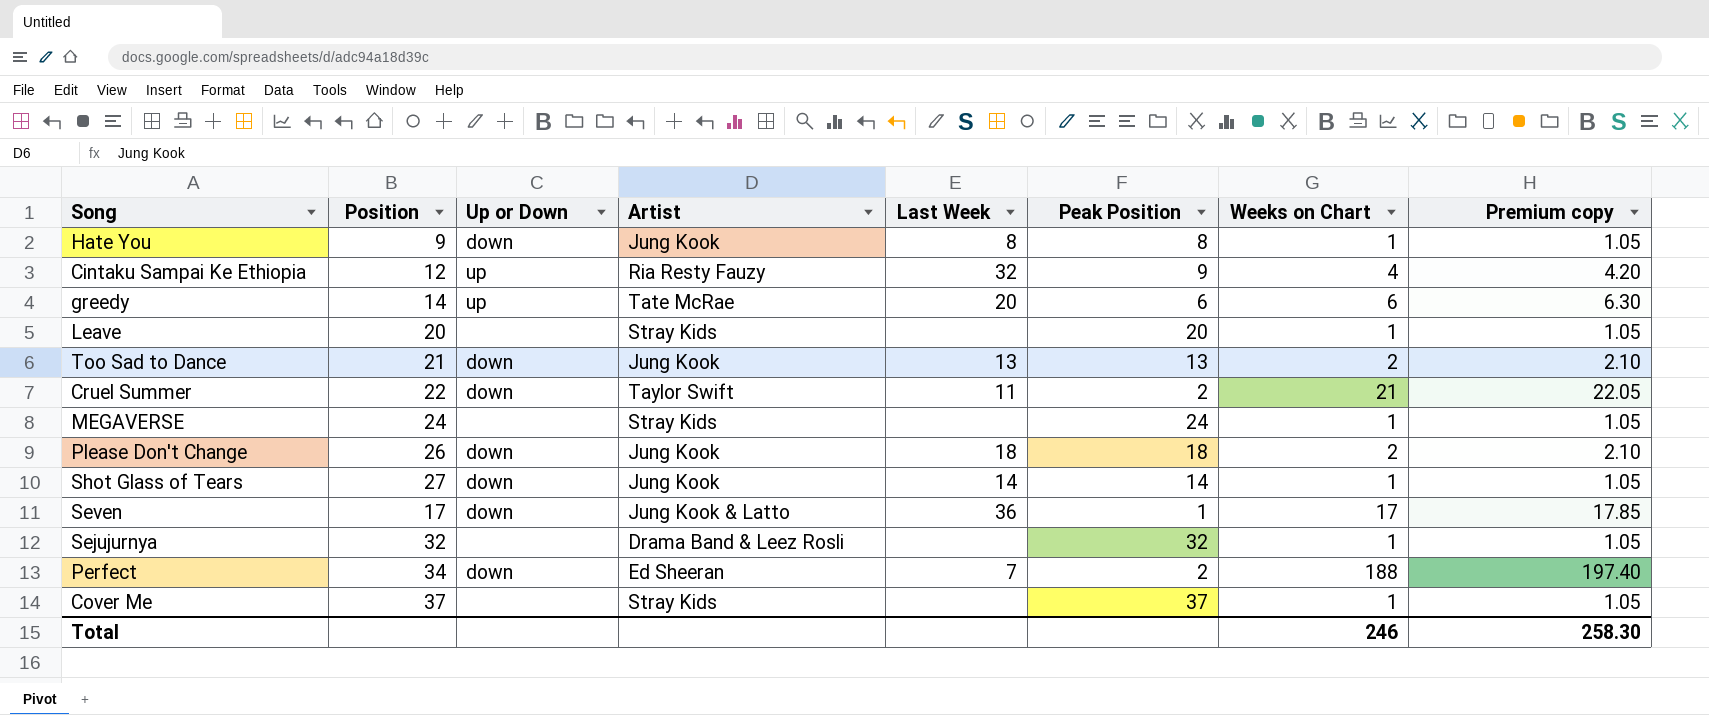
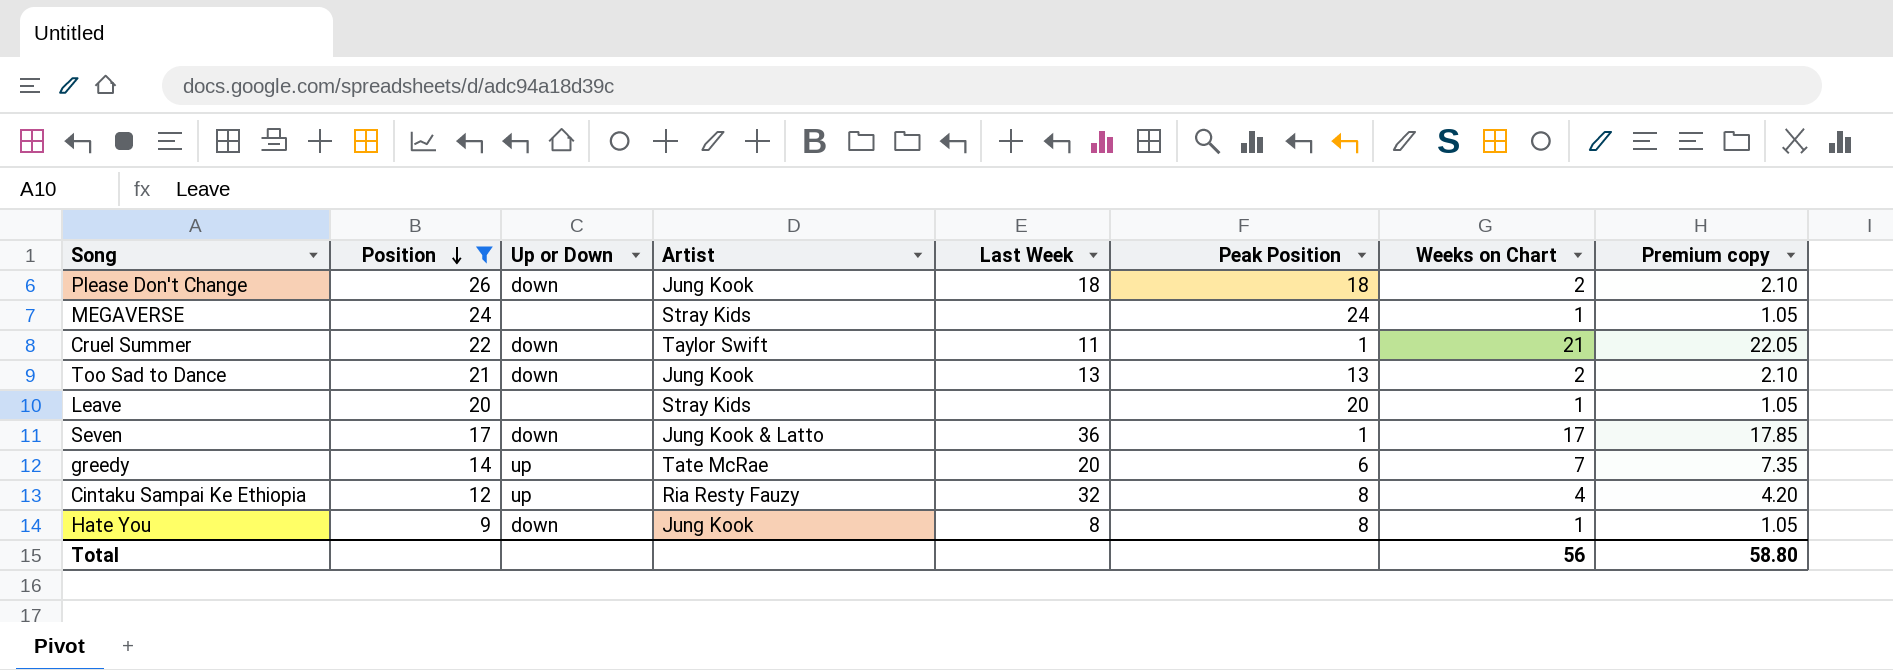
filter: none -> Position <= 26
row order: none -> Position descending
Cruel Summer | Peak Position: 2 -> 1
greedy | Weeks on Chart: 6 -> 7
greedy | Premium copy: 6.30 -> 7.35
Cintaku Sampai Ke Ethiopia | Peak Position: 9 -> 8
Total | Weeks on Chart: 246 -> 56
Total | Premium copy: 258.30 -> 58.80

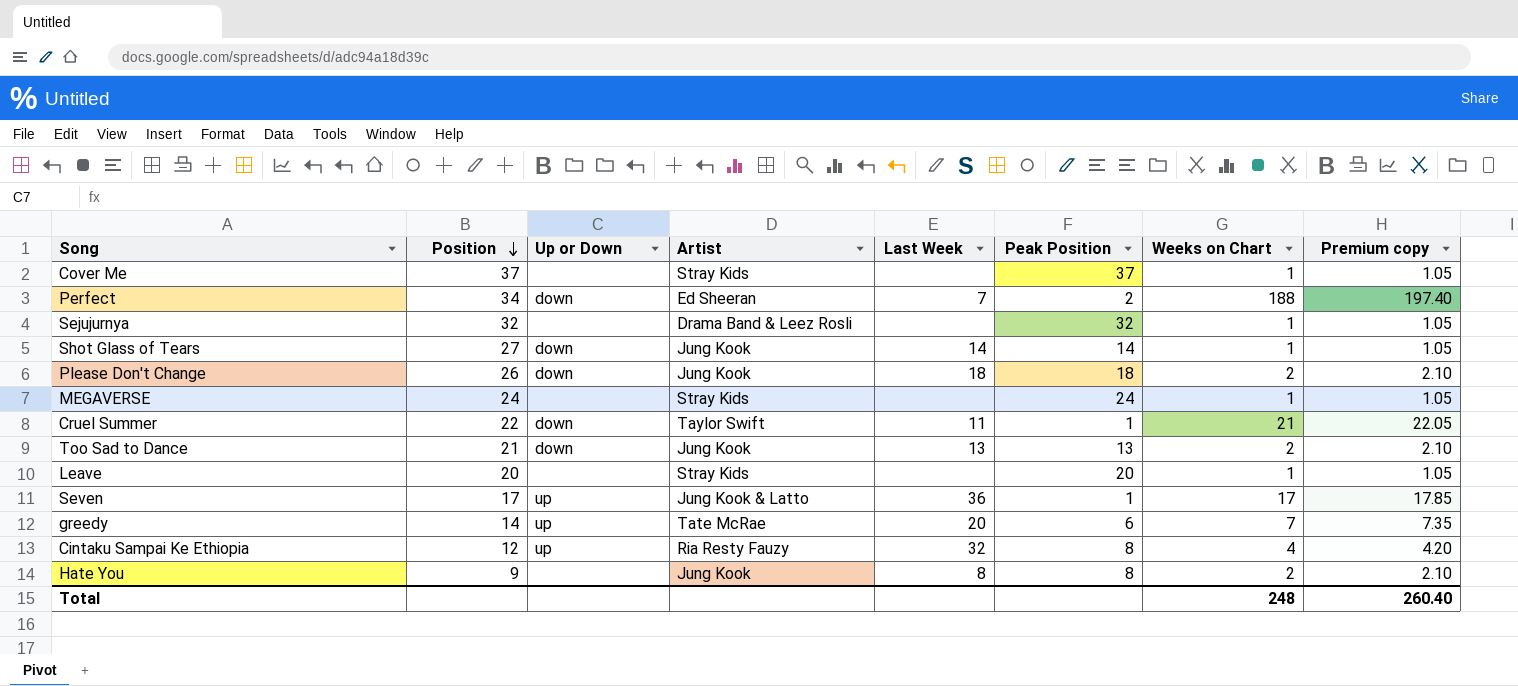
filter: Position <= 26 -> none
Seven | Up or Down: down -> up
Hate You | Up or Down: down -> none
Hate You | Weeks on Chart: 1 -> 2
Hate You | Premium copy: 1.05 -> 2.10
Total | Weeks on Chart: 56 -> 248
Total | Premium copy: 58.80 -> 260.40

